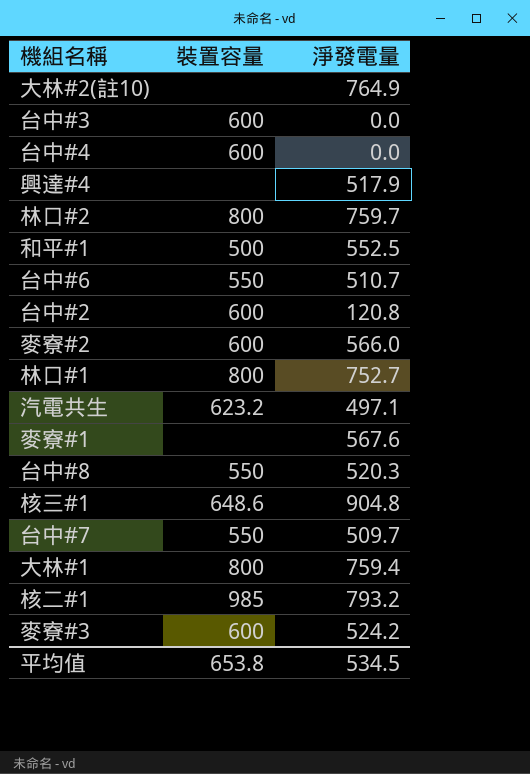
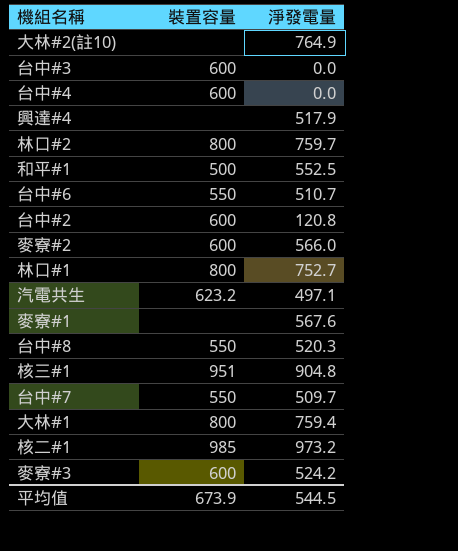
核三#1 | 裝置容量: 648.6 -> 951
核二#1 | 淨發電量: 793.2 -> 973.2
平均值 | 裝置容量: 653.8 -> 673.9
平均值 | 淨發電量: 534.5 -> 544.5

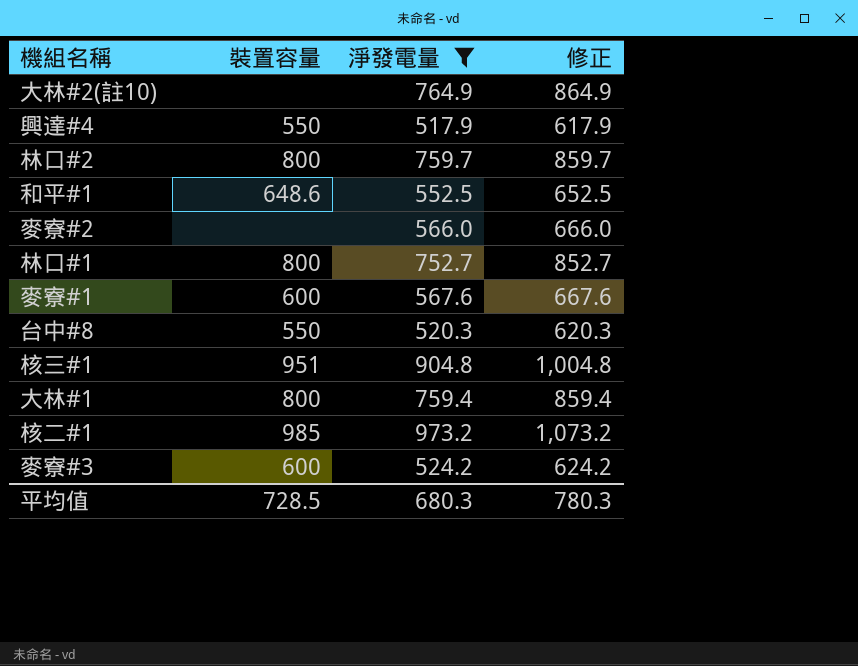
filter: none -> 淨發電量 >= 517.9
column 修正 | formula: none -> [淨發電量] + 100
興達#4 | 裝置容量: none -> 550
和平#1 | 裝置容量: 500 -> 648.6
麥寮#2 | 裝置容量: 600 -> none
麥寮#1 | 裝置容量: none -> 600
平均值 | 裝置容量: 673.9 -> 728.5
平均值 | 淨發電量: 544.5 -> 680.3

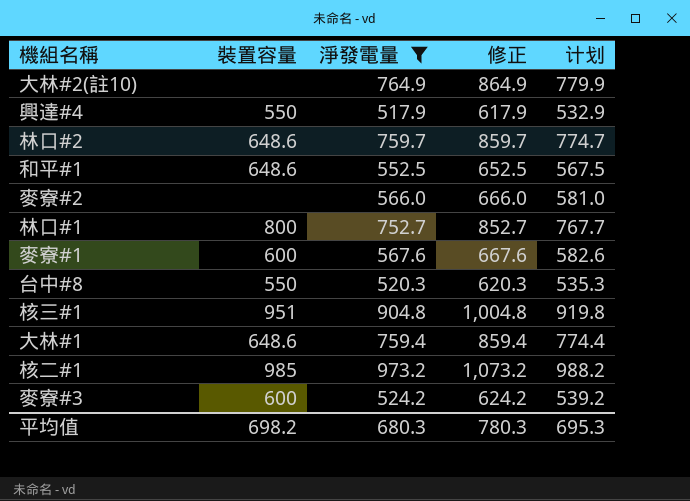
column 计划 | formula: none -> [淨發電量] + 15
林口#2 | 裝置容量: 800 -> 648.6
大林#1 | 裝置容量: 800 -> 648.6
平均值 | 裝置容量: 728.5 -> 698.2

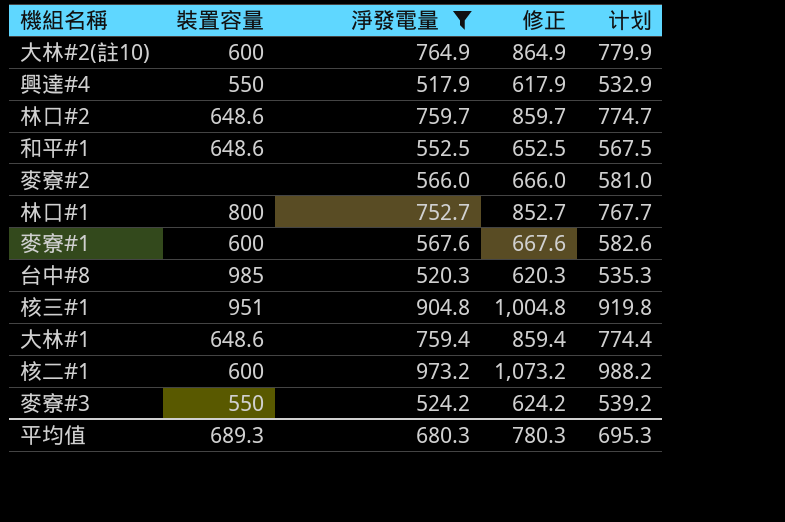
大林#2(註10) | 裝置容量: none -> 600
台中#8 | 裝置容量: 550 -> 985
核二#1 | 裝置容量: 985 -> 600
麥寮#3 | 裝置容量: 600 -> 550
平均值 | 裝置容量: 698.2 -> 689.3

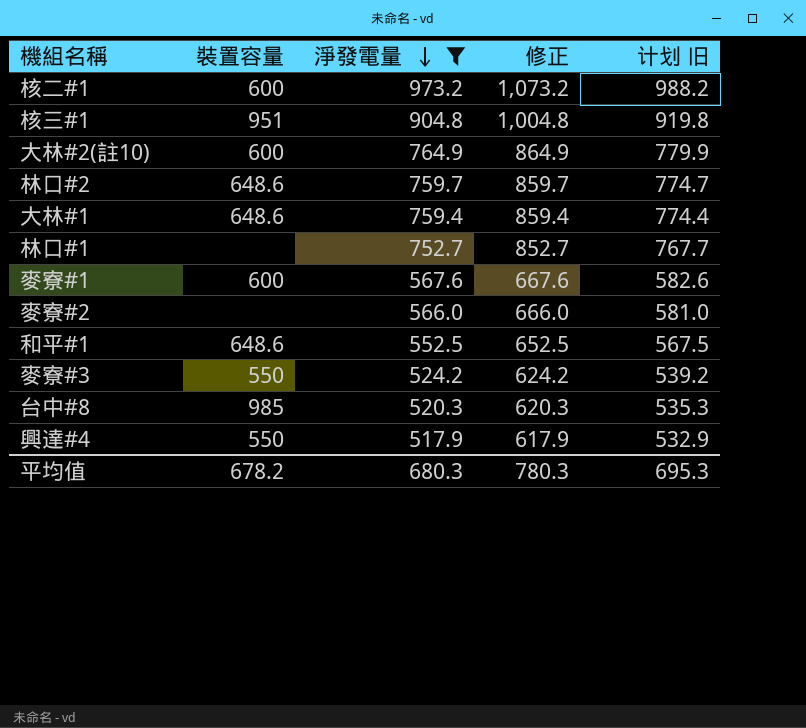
row order: none -> 淨發電量 descending
column name: 计划 -> 计划 旧
林口#1 | 裝置容量: 800 -> none
平均值 | 裝置容量: 689.3 -> 678.2

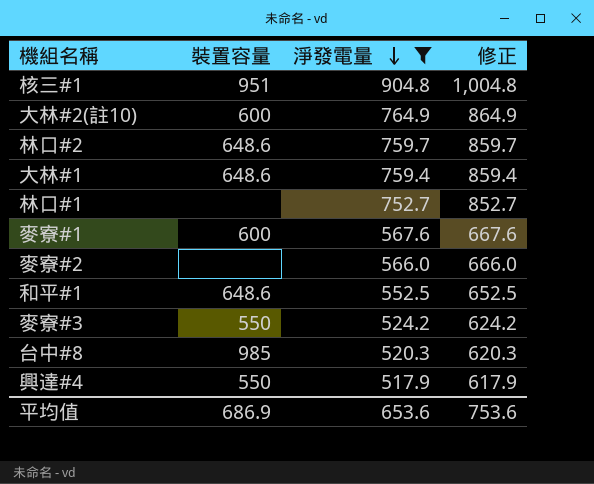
column 计划 旧 | formula: [淨發電量] + 15 -> none
row 核二#1: 600 | 973.2 | 1,073.2 | 988.2 -> none
平均值 | 裝置容量: 678.2 -> 686.9
平均值 | 淨發電量: 680.3 -> 653.6
平均值 | 修正: 780.3 -> 753.6

